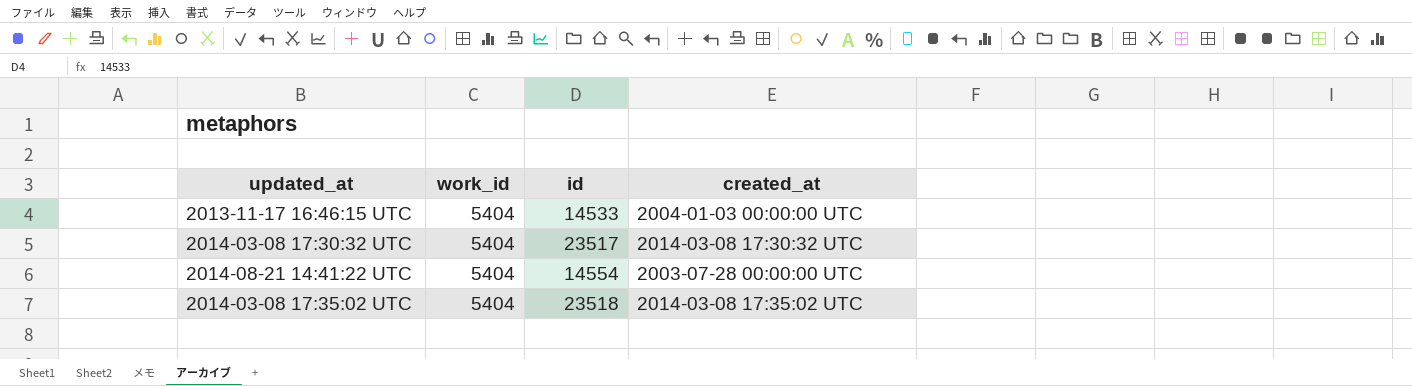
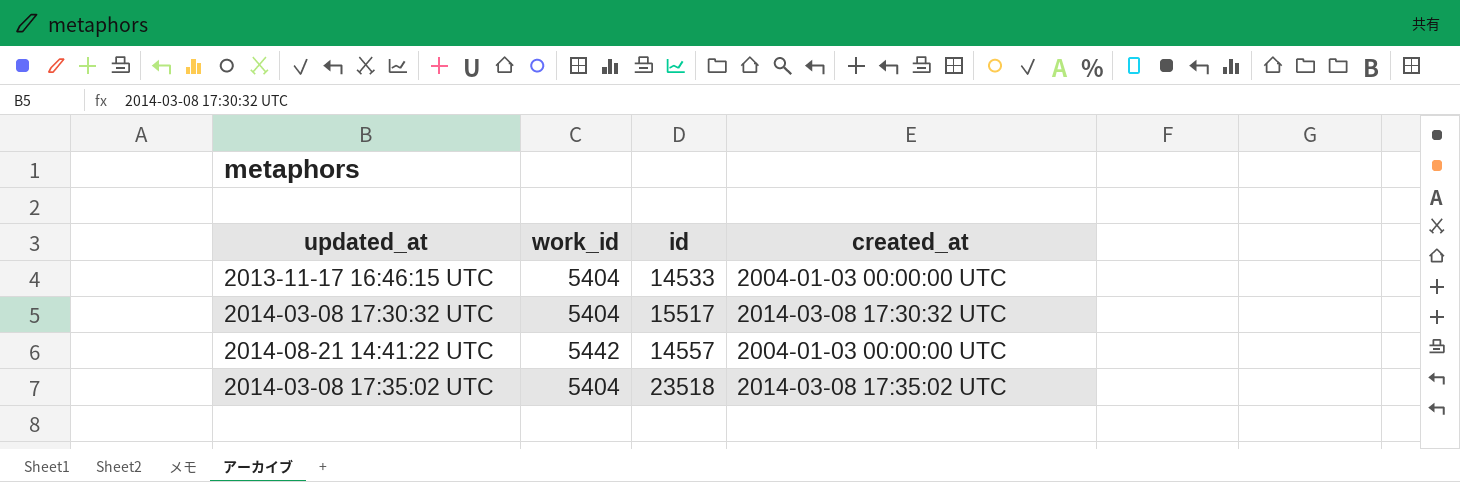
2014-03-08 17:30:32 UTC | id: 23517 -> 15517
2014-08-21 14:41:22 UTC | work_id: 5404 -> 5442
2014-08-21 14:41:22 UTC | id: 14554 -> 14557
2014-08-21 14:41:22 UTC | created_at: 2003-07-28 00:00:00 UTC -> 2004-01-03 00:00:00 UTC

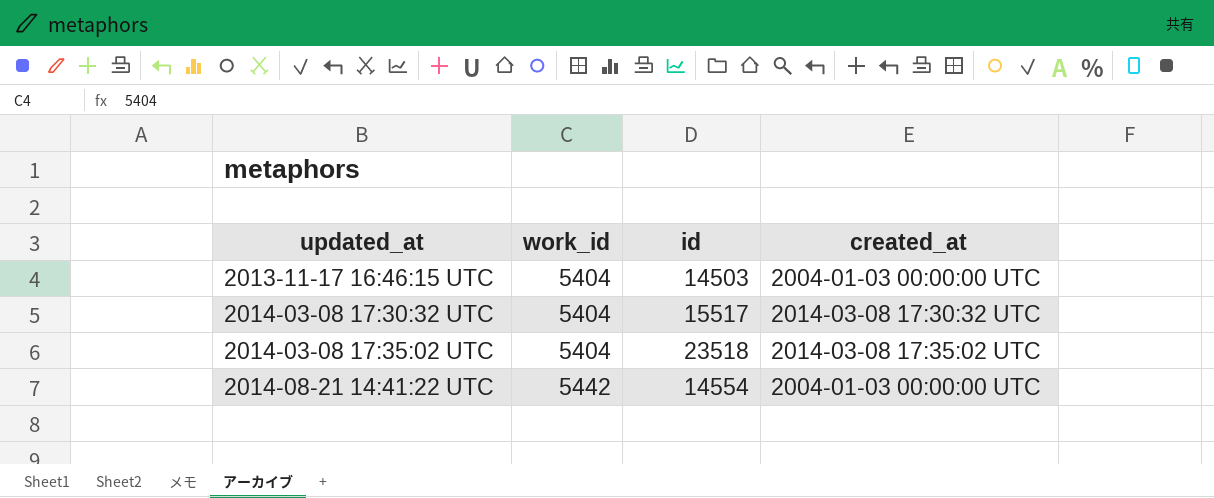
row order: none -> updated_at ascending
2013-11-17 16:46:15 UTC | id: 14533 -> 14503
2014-08-21 14:41:22 UTC | id: 14557 -> 14554

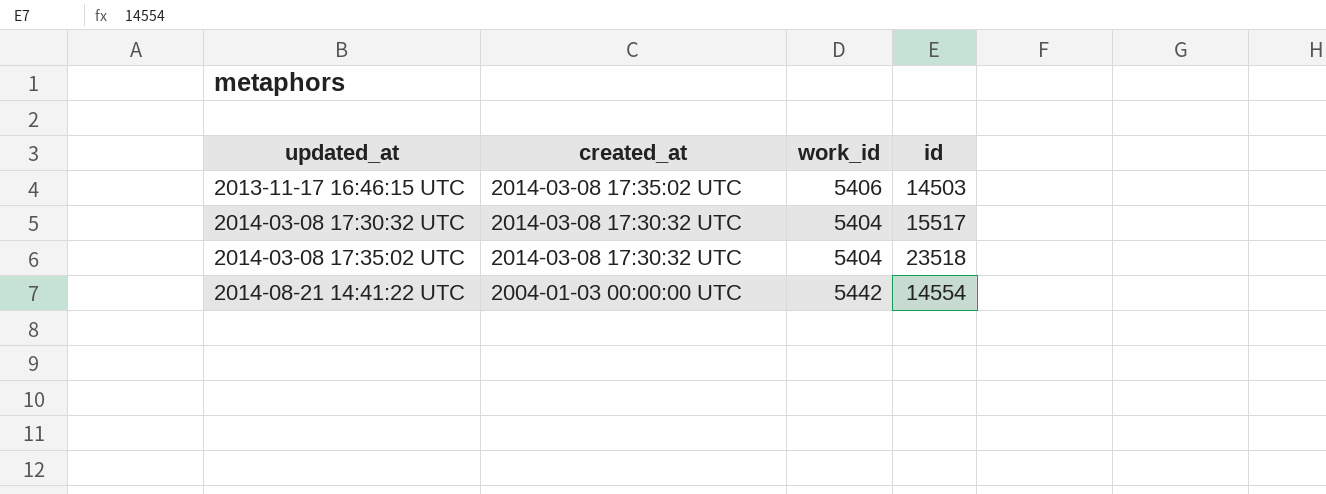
column created_at | position: 4 -> 2
2013-11-17 16:46:15 UTC | created_at: 2004-01-03 00:00:00 UTC -> 2014-03-08 17:35:02 UTC
2013-11-17 16:46:15 UTC | work_id: 5404 -> 5406
2014-03-08 17:35:02 UTC | created_at: 2014-03-08 17:35:02 UTC -> 2014-03-08 17:30:32 UTC

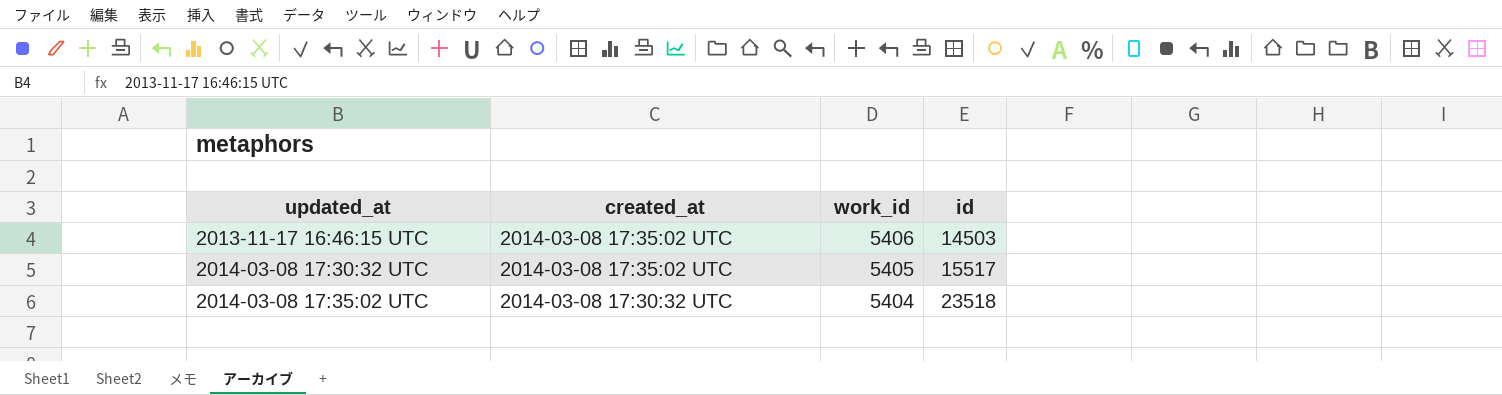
row 2014-08-21 14:41:22 UTC: 2004-01-03 00:00:00 UTC | 5442 | 14554 -> none
2014-03-08 17:30:32 UTC | created_at: 2014-03-08 17:30:32 UTC -> 2014-03-08 17:35:02 UTC
2014-03-08 17:30:32 UTC | work_id: 5404 -> 5405

